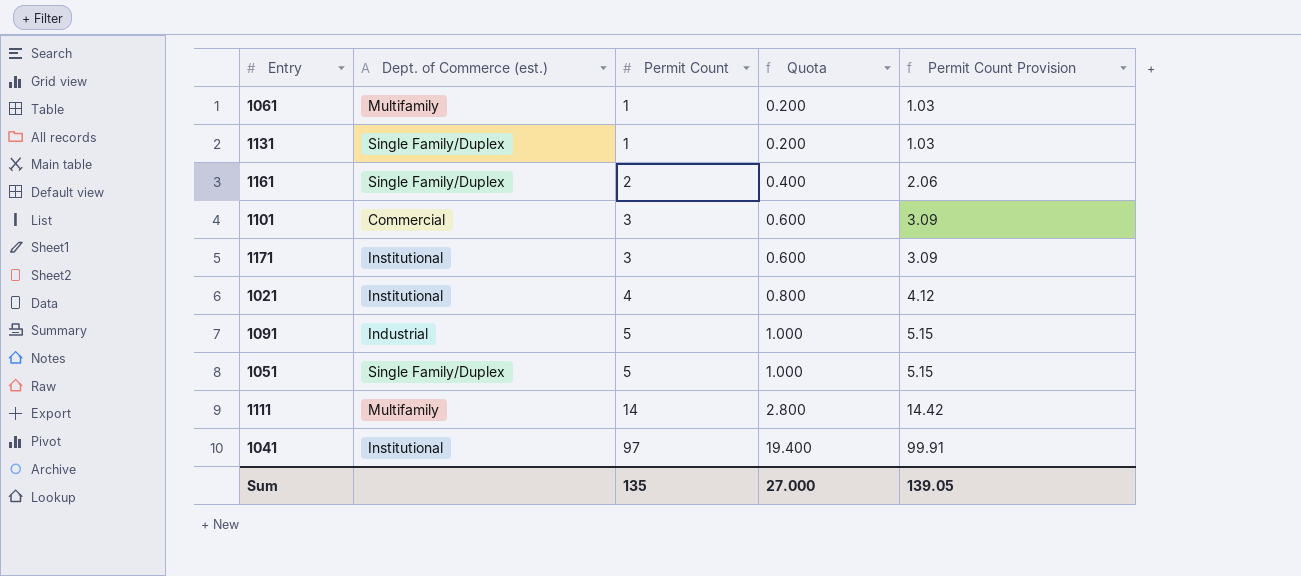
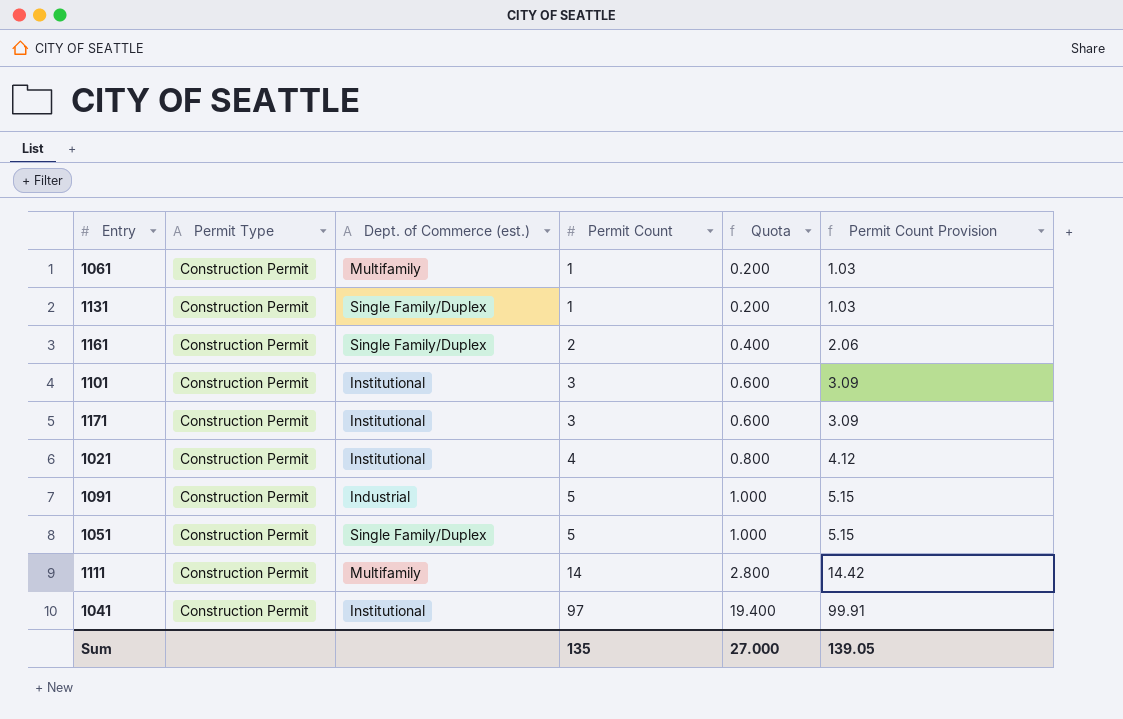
column Permit Type | position: none -> 2
1101 | Dept. of Commerce (est.): Commercial -> Institutional

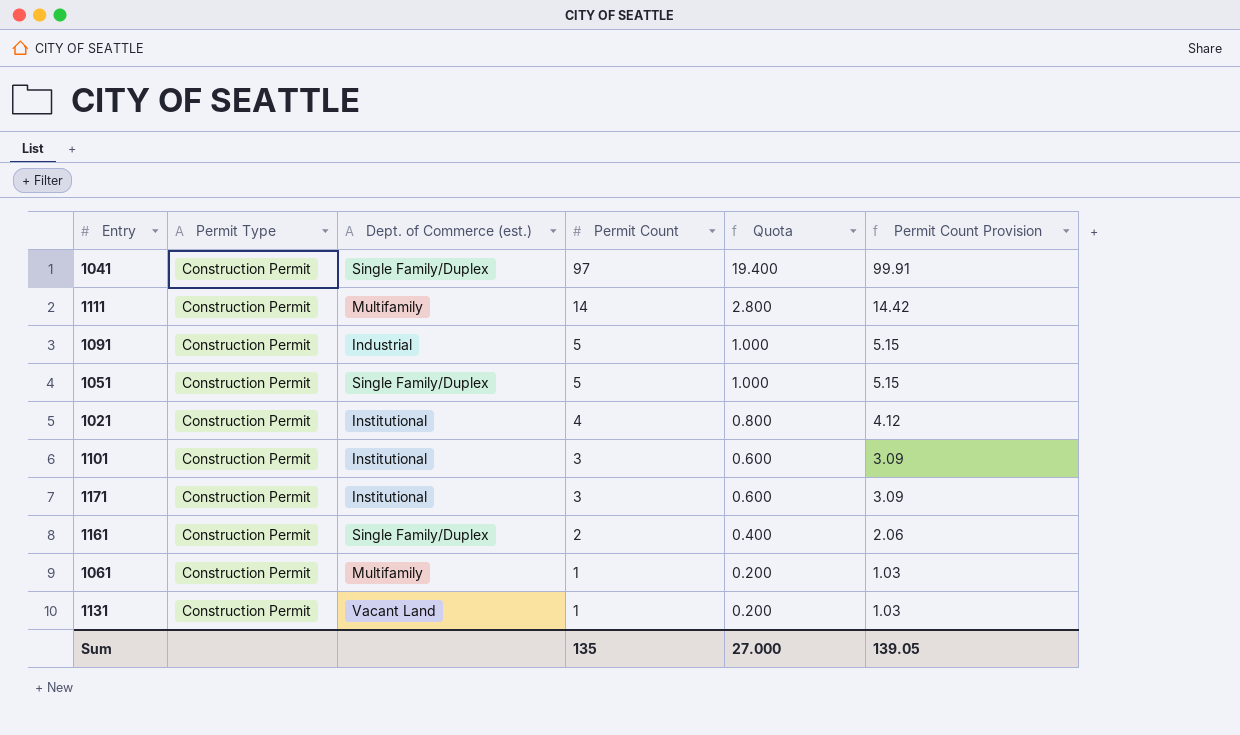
row order: Permit Count ascending -> Permit Count descending
1041 | Dept. of Commerce (est.): Institutional -> Single Family/Duplex
1131 | Dept. of Commerce (est.): Single Family/Duplex -> Vacant Land

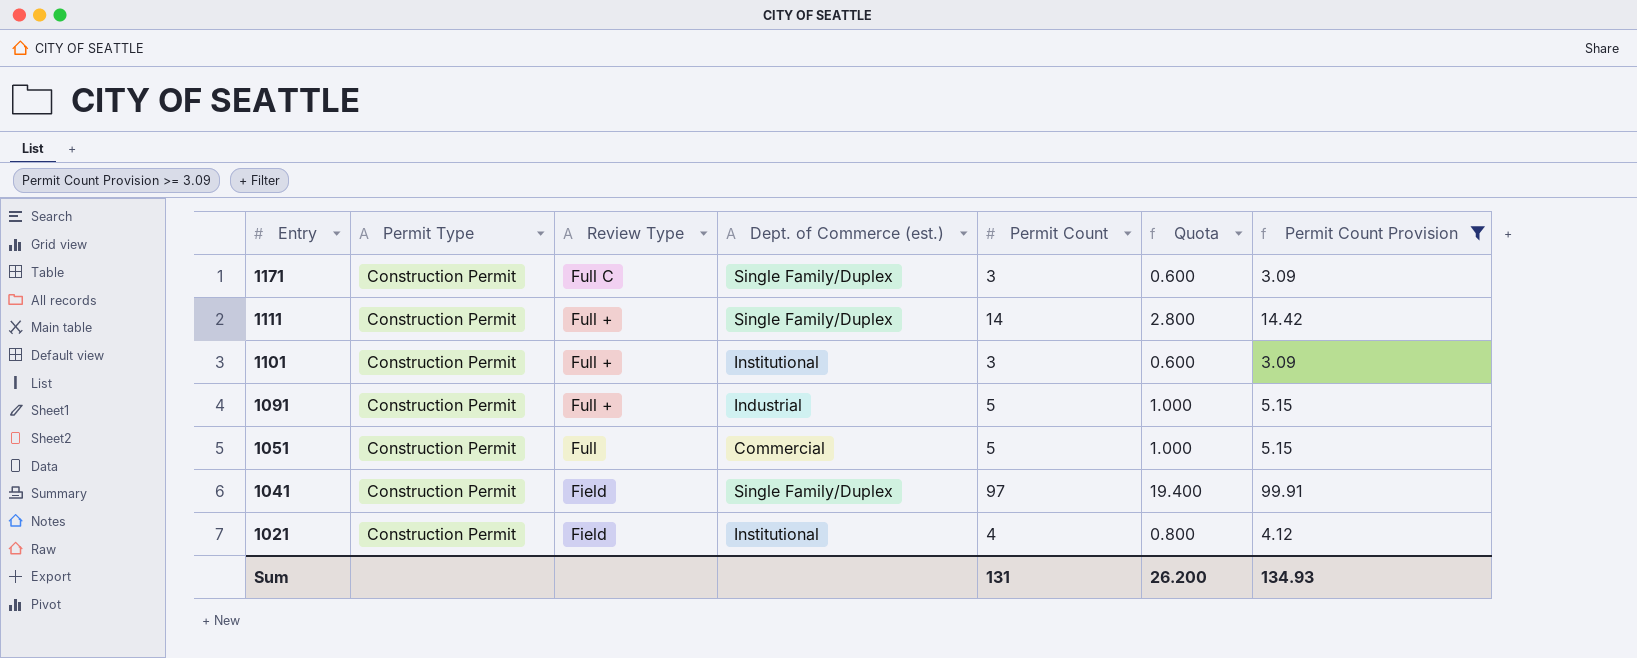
filter: none -> Permit Count Provision >= 3.09
row order: Permit Count descending -> Entry descending
column Review Type | position: none -> 3
1171 | Dept. of Commerce (est.): Institutional -> Single Family/Duplex
1111 | Dept. of Commerce (est.): Multifamily -> Single Family/Duplex
1051 | Dept. of Commerce (est.): Single Family/Duplex -> Commercial
Sum | Permit Count: 135 -> 131
Sum | Quota: 27.000 -> 26.200
Sum | Permit Count Provision: 139.05 -> 134.93

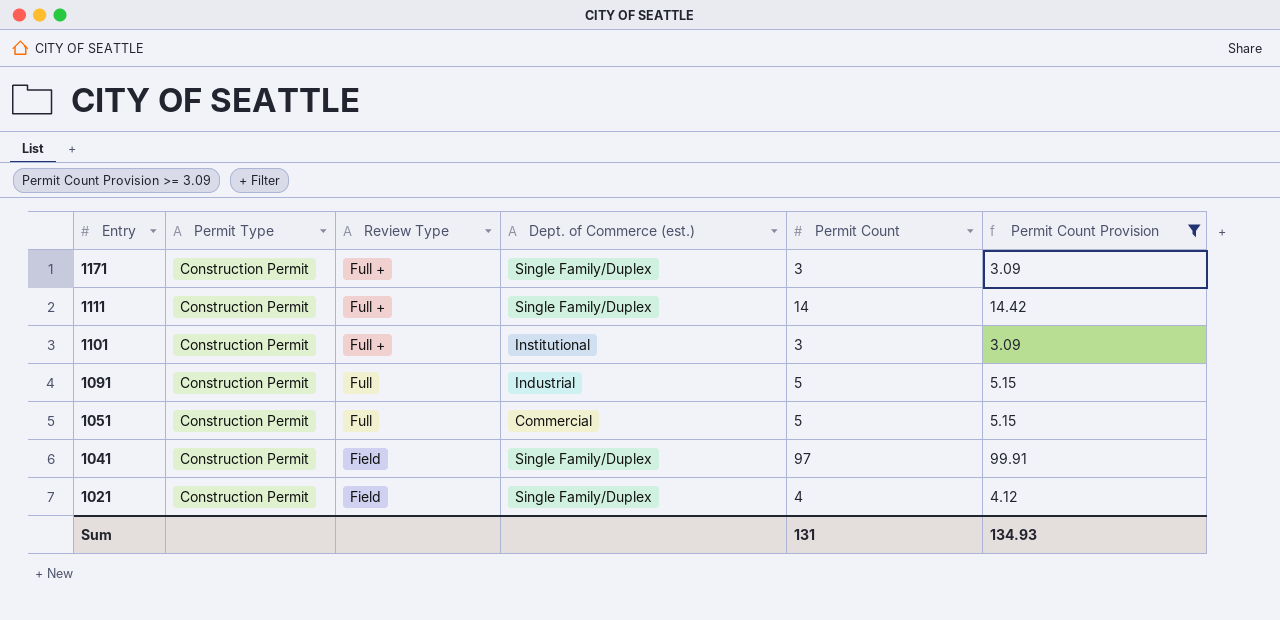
column Quota | formula: [Permit Count] * 0.2 -> none
1171 | Review Type: Full C -> Full +
1091 | Review Type: Full + -> Full
1021 | Dept. of Commerce (est.): Institutional -> Single Family/Duplex

